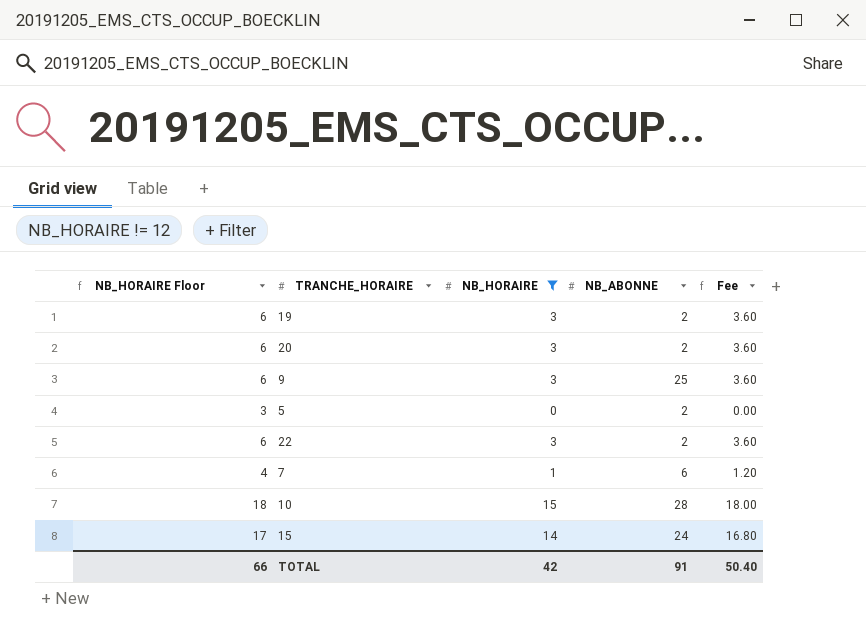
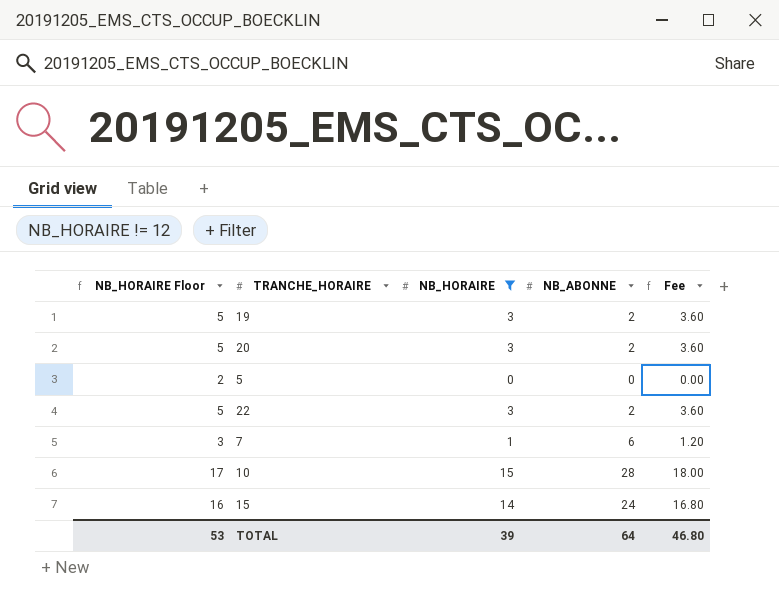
column NB_HORAIRE Floor | formula: [NB_HORAIRE] + 3 -> [NB_HORAIRE] + 2
row 9: 6 | 3 | 25 | 3.60 -> none
5 | NB_ABONNE: 2 -> 0
TOTAL | NB_HORAIRE Floor: 66 -> 53
TOTAL | NB_HORAIRE: 42 -> 39
TOTAL | NB_ABONNE: 91 -> 64
TOTAL | Fee: 50.40 -> 46.80

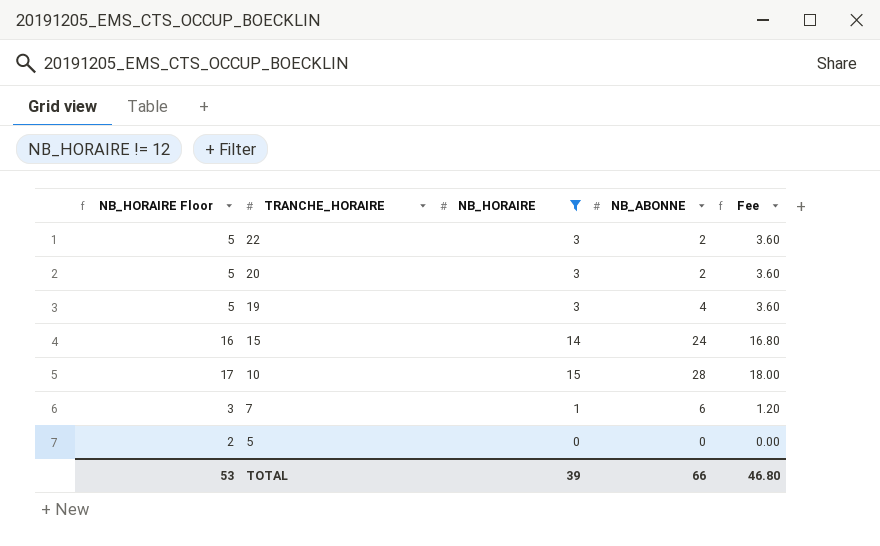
row order: none -> TRANCHE_HORAIRE descending
19 | NB_ABONNE: 2 -> 4
TOTAL | NB_ABONNE: 64 -> 66

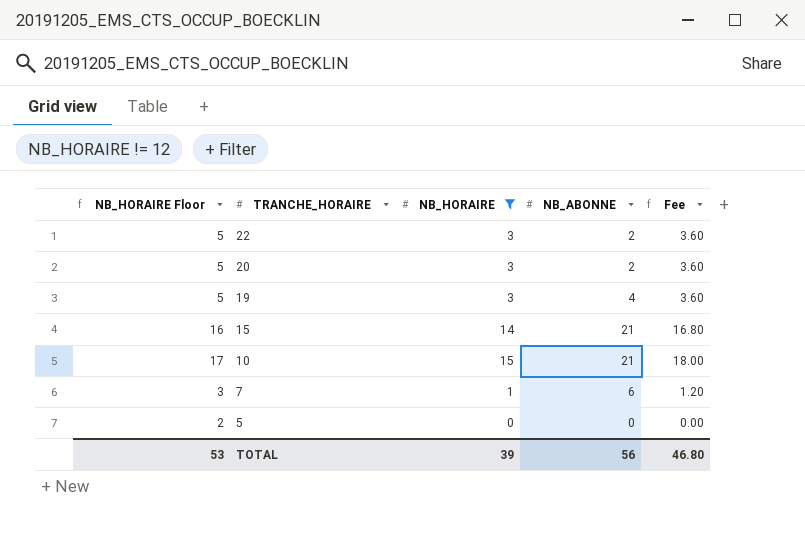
15 | NB_ABONNE: 24 -> 21
10 | NB_ABONNE: 28 -> 21
TOTAL | NB_ABONNE: 66 -> 56

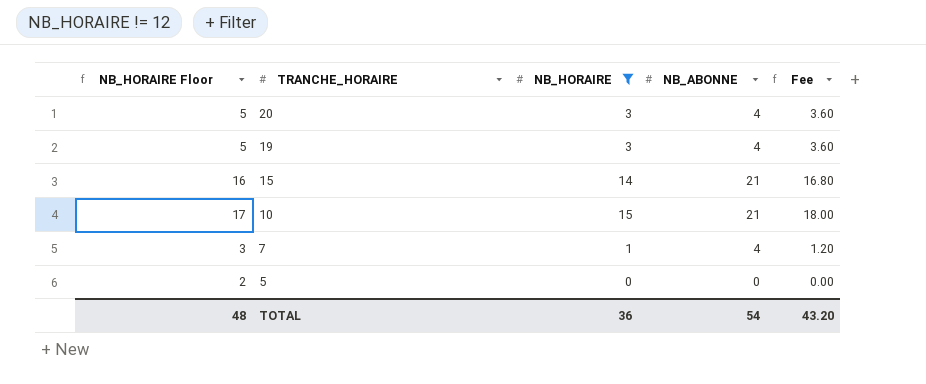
row 22: 5 | 3 | 2 | 3.60 -> none
20 | NB_ABONNE: 2 -> 4
7 | NB_ABONNE: 6 -> 4
TOTAL | NB_HORAIRE Floor: 53 -> 48
TOTAL | NB_HORAIRE: 39 -> 36
TOTAL | NB_ABONNE: 56 -> 54
TOTAL | Fee: 46.80 -> 43.20

